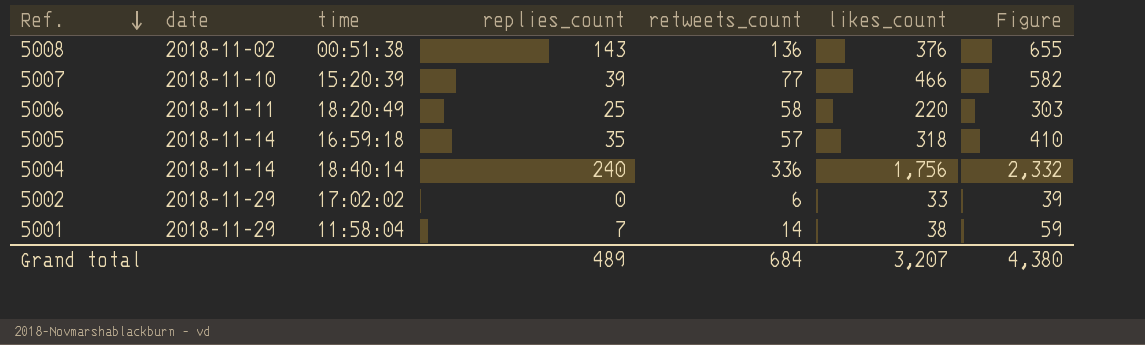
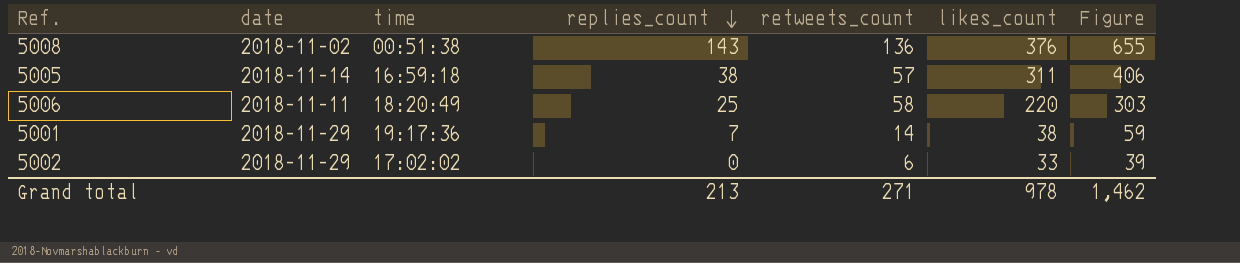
row order: Ref. descending -> replies_count descending
row 5007: 2018-11-10 | 15:20:39 | 39 | 77 | 466 | 582 -> none
row 5004: 2018-11-14 | 18:40:14 | 240 | 336 | 1,756 | 2,332 -> none
5005 | replies_count: 35 -> 38
5005 | likes_count: 318 -> 311
5005 | Figure: 410 -> 406
5001 | time: 11:58:04 -> 19:17:36
Grand total | replies_count: 489 -> 213
Grand total | retweets_count: 684 -> 271
Grand total | likes_count: 3,207 -> 978
Grand total | Figure: 4,380 -> 1,462

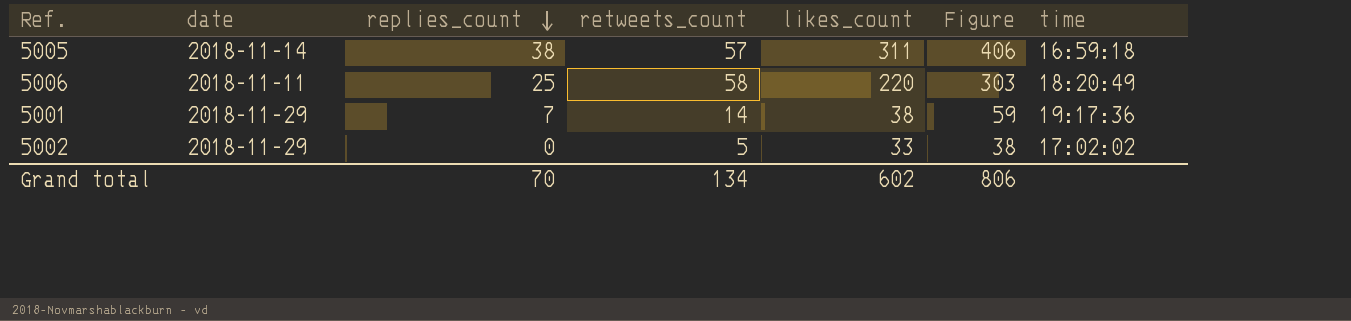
column time | position: 3 -> 7
row 5008: 2018-11-02 | 00:51:38 | 143 | 136 | 376 | 655 -> none
5002 | retweets_count: 6 -> 5
5002 | Figure: 39 -> 38
Grand total | replies_count: 213 -> 70
Grand total | retweets_count: 271 -> 134
Grand total | likes_count: 978 -> 602
Grand total | Figure: 1,462 -> 806

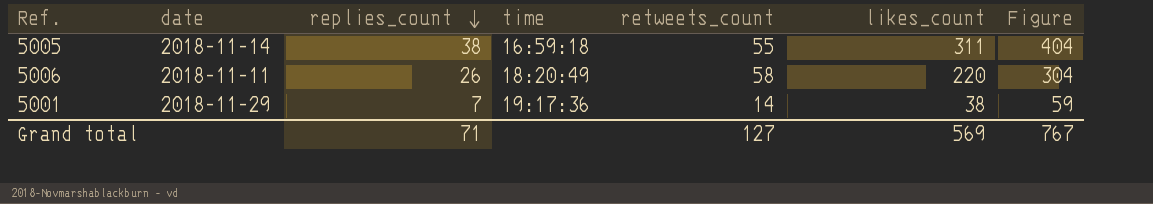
column time | position: 7 -> 4
row 5002: 2018-11-29 | 0 | 5 | 33 | 38 | 17:02:02 -> none
5005 | retweets_count: 57 -> 55
5005 | Figure: 406 -> 404
5006 | replies_count: 25 -> 26
5006 | Figure: 303 -> 304
Grand total | replies_count: 70 -> 71
Grand total | retweets_count: 134 -> 127
Grand total | likes_count: 602 -> 569
Grand total | Figure: 806 -> 767

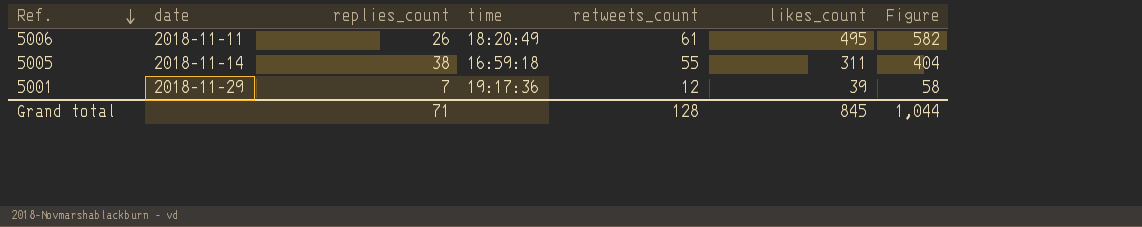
row order: replies_count descending -> Ref. descending
5006 | retweets_count: 58 -> 61
5006 | likes_count: 220 -> 495
5006 | Figure: 304 -> 582
5001 | retweets_count: 14 -> 12
5001 | likes_count: 38 -> 39
5001 | Figure: 59 -> 58
Grand total | retweets_count: 127 -> 128
Grand total | likes_count: 569 -> 845
Grand total | Figure: 767 -> 1,044

